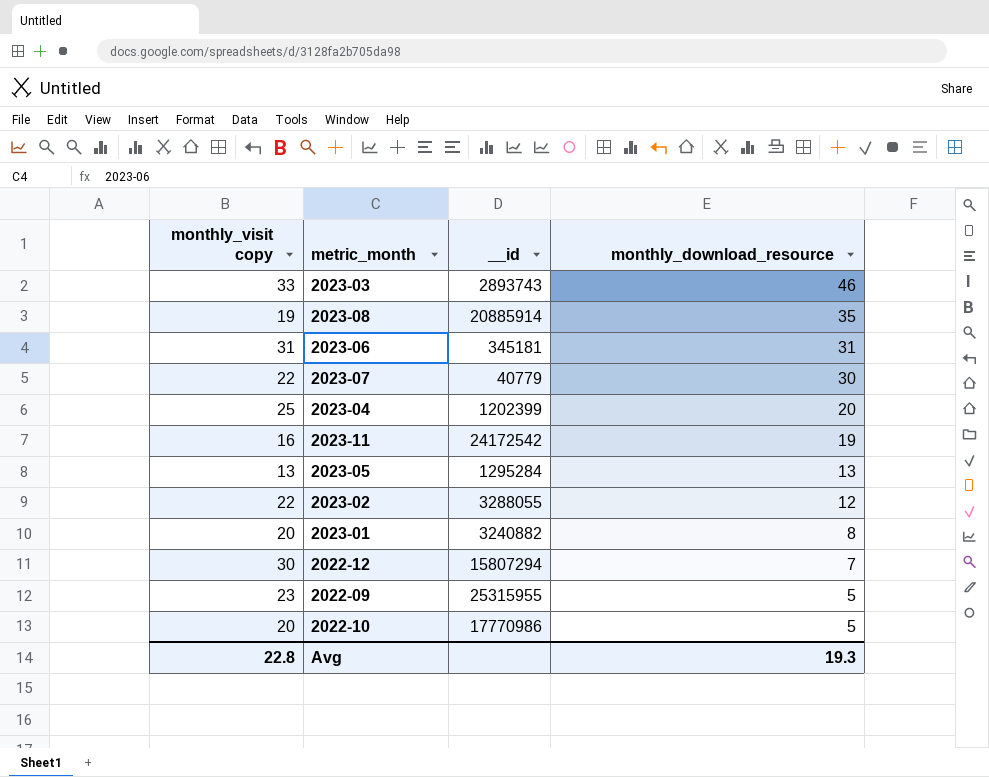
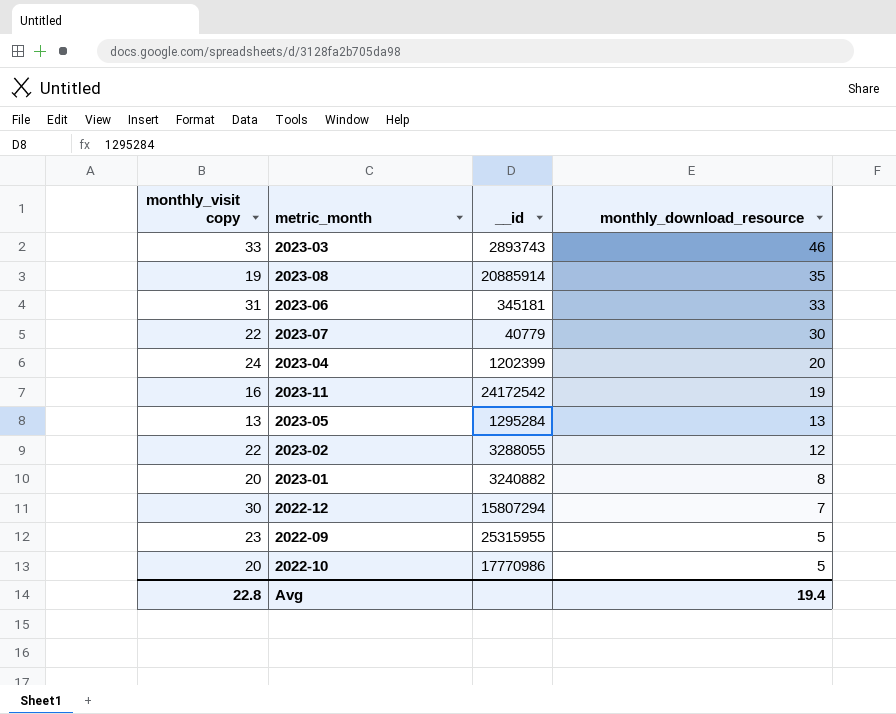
2023-06 | monthly_download_resource: 31 -> 33
2023-04 | monthly_visit copy: 25 -> 24
Avg | monthly_download_resource: 19.3 -> 19.4

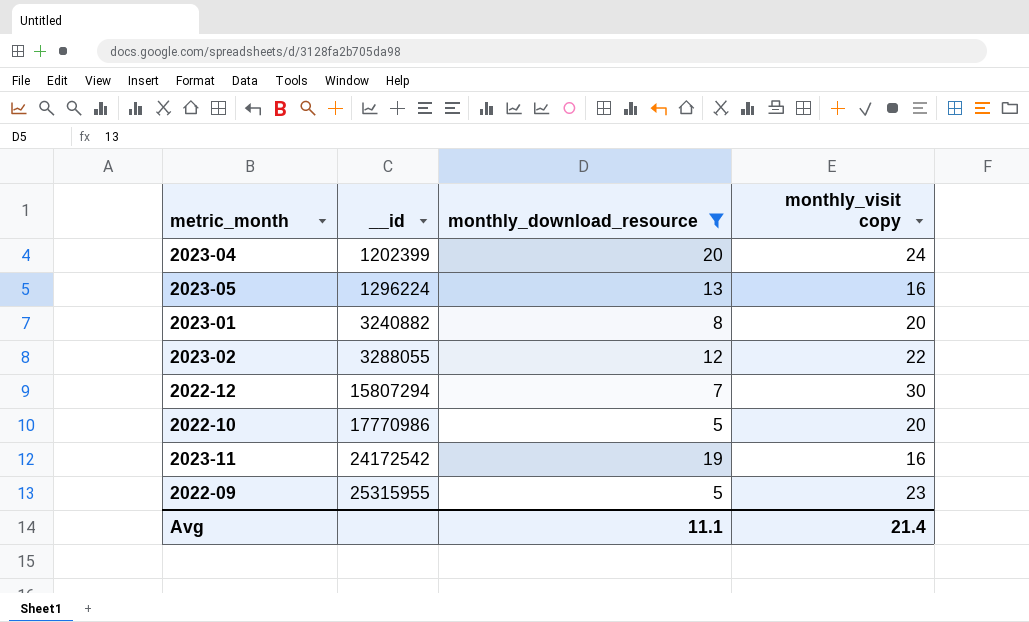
filter: none -> monthly_download_resource <= 20
row order: monthly_download_resource descending -> __id ascending
column monthly_visit copy | position: 1 -> 4
2023-05 | __id: 1295284 -> 1296224
2023-05 | monthly_visit copy: 13 -> 16
Avg | monthly_download_resource: 19.4 -> 11.1
Avg | monthly_visit copy: 22.8 -> 21.4

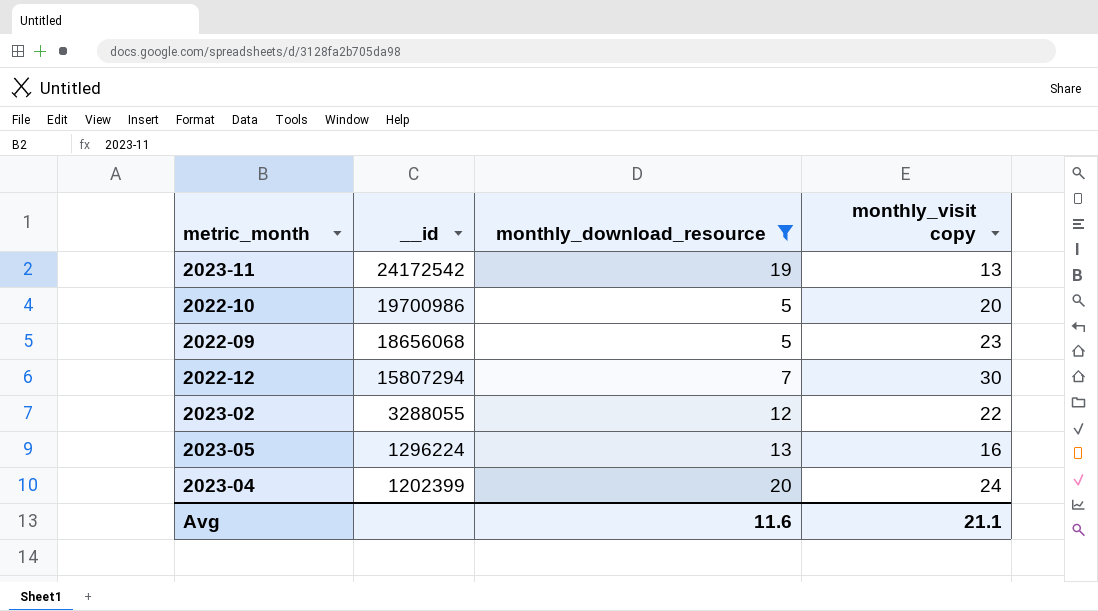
row order: __id ascending -> __id descending
row 2023-01: 3240882 | 8 | 20 -> none
2023-11 | monthly_visit copy: 16 -> 13
2022-10 | __id: 17770986 -> 19700986
2022-09 | __id: 25315955 -> 18656068
Avg | monthly_download_resource: 11.1 -> 11.6
Avg | monthly_visit copy: 21.4 -> 21.1

